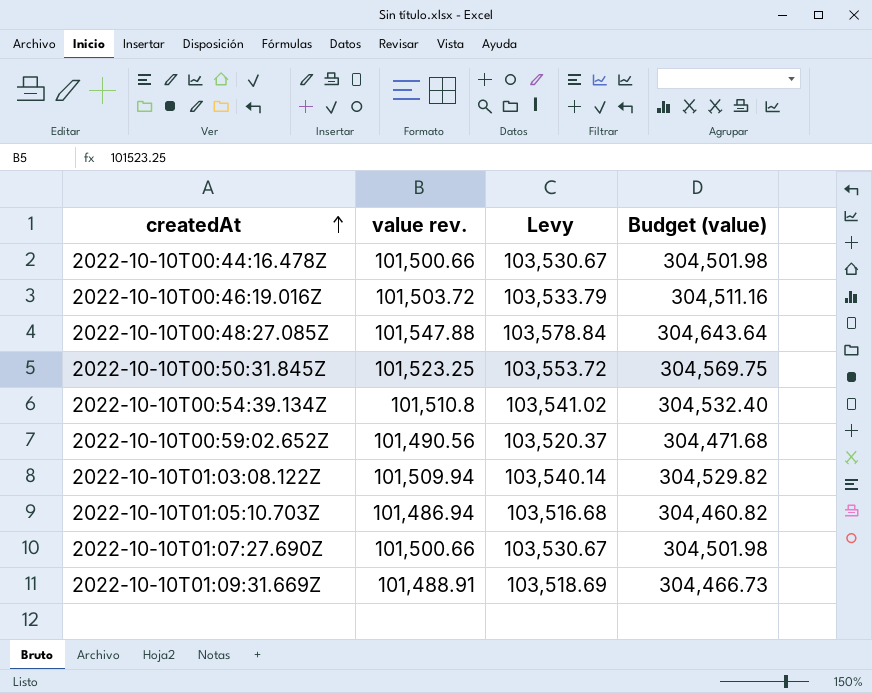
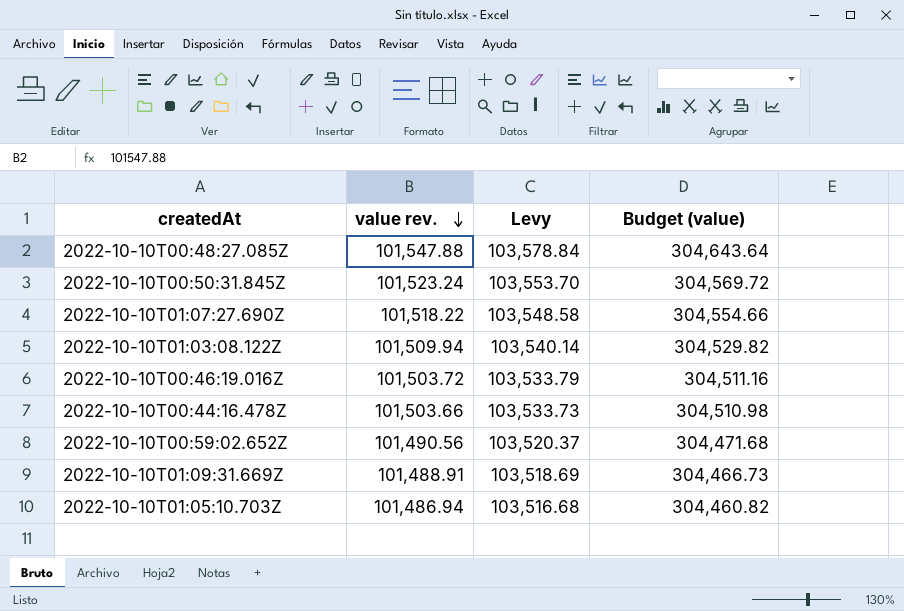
row order: createdAt ascending -> value rev. descending
row 2022-10-10T00:54:39.134Z: 101,510.8 | 103,541.02 | 304,532.40 -> none
2022-10-10T00:50:31.845Z | value rev.: 101,523.25 -> 101,523.24
2022-10-10T00:50:31.845Z | Levy: 103,553.72 -> 103,553.70
2022-10-10T00:50:31.845Z | Budget (value): 304,569.75 -> 304,569.72
2022-10-10T01:07:27.690Z | value rev.: 101,500.66 -> 101,518.22
2022-10-10T01:07:27.690Z | Levy: 103,530.67 -> 103,548.58
2022-10-10T01:07:27.690Z | Budget (value): 304,501.98 -> 304,554.66
2022-10-10T00:44:16.478Z | value rev.: 101,500.66 -> 101,503.66
2022-10-10T00:44:16.478Z | Levy: 103,530.67 -> 103,533.73
2022-10-10T00:44:16.478Z | Budget (value): 304,501.98 -> 304,510.98

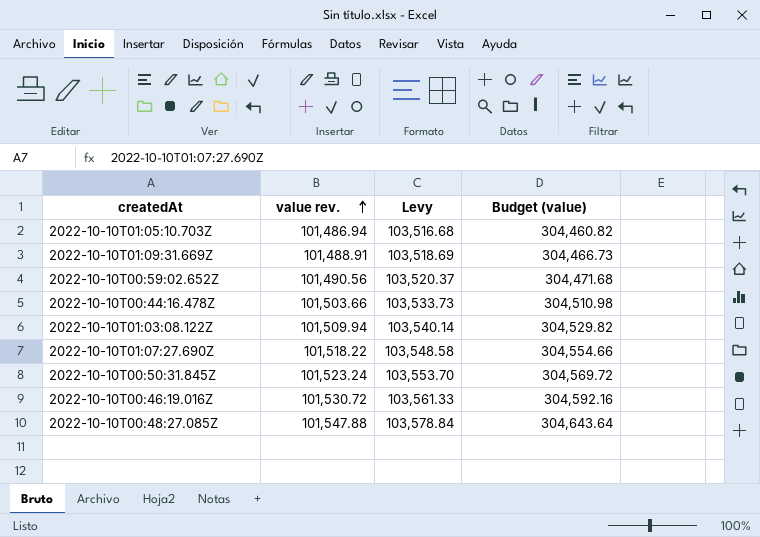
row order: value rev. descending -> value rev. ascending
2022-10-10T00:46:19.016Z | value rev.: 101,503.72 -> 101,530.72
2022-10-10T00:46:19.016Z | Levy: 103,533.79 -> 103,561.33
2022-10-10T00:46:19.016Z | Budget (value): 304,511.16 -> 304,592.16

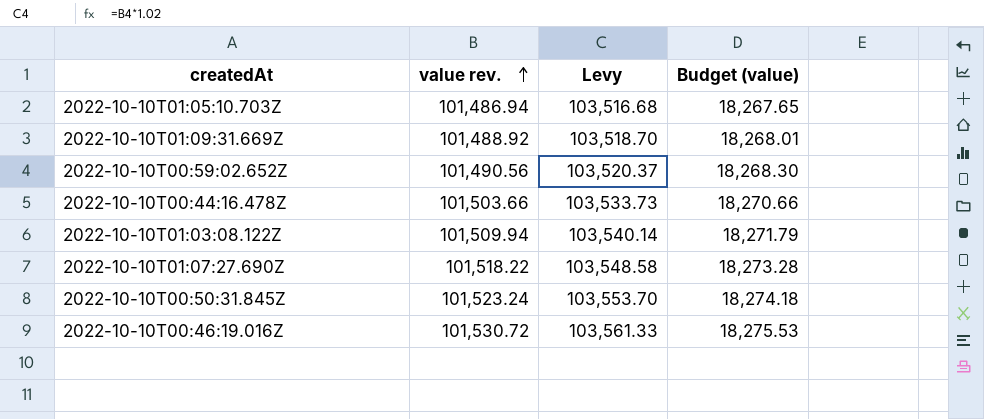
column Budget (value) | formula: [value rev.] * 3 -> [value rev.] * 0.18
row 2022-10-10T00:48:27.085Z: 101,547.88 | 103,578.84 | 304,643.64 -> none
2022-10-10T01:09:31.669Z | value rev.: 101,488.91 -> 101,488.92
2022-10-10T01:09:31.669Z | Levy: 103,518.69 -> 103,518.70

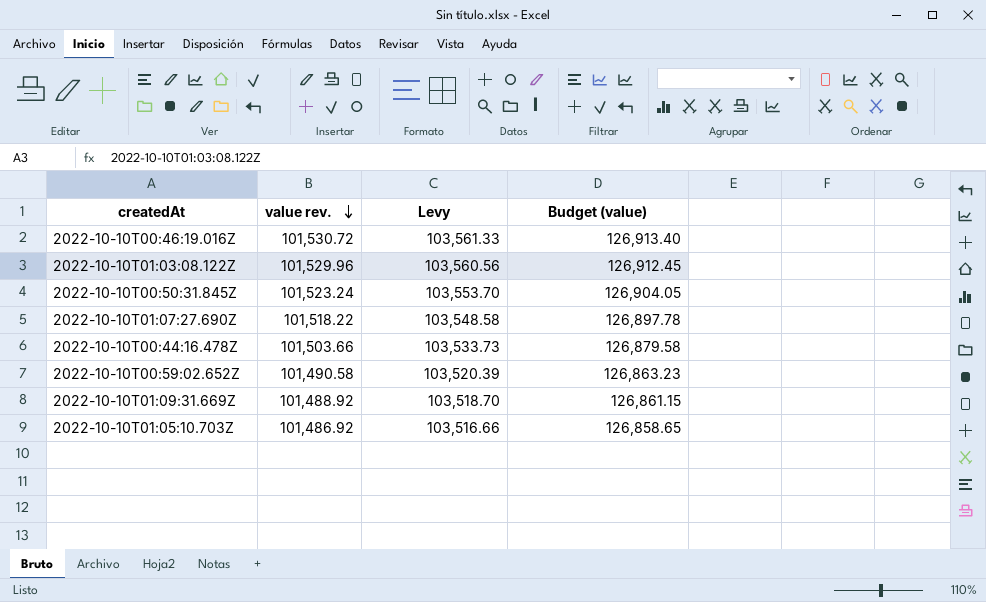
row order: value rev. ascending -> value rev. descending
column Budget (value) | formula: [value rev.] * 0.18 -> [value rev.] * 1.25
2022-10-10T01:03:08.122Z | value rev.: 101,509.94 -> 101,529.96
2022-10-10T01:03:08.122Z | Levy: 103,540.14 -> 103,560.56
2022-10-10T00:59:02.652Z | value rev.: 101,490.56 -> 101,490.58
2022-10-10T00:59:02.652Z | Levy: 103,520.37 -> 103,520.39
2022-10-10T01:05:10.703Z | value rev.: 101,486.94 -> 101,486.92
2022-10-10T01:05:10.703Z | Levy: 103,516.68 -> 103,516.66

